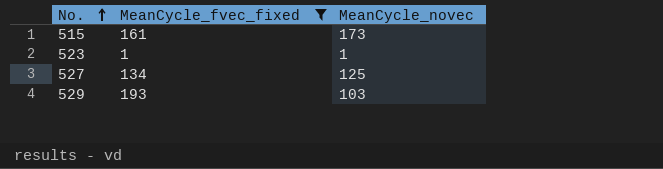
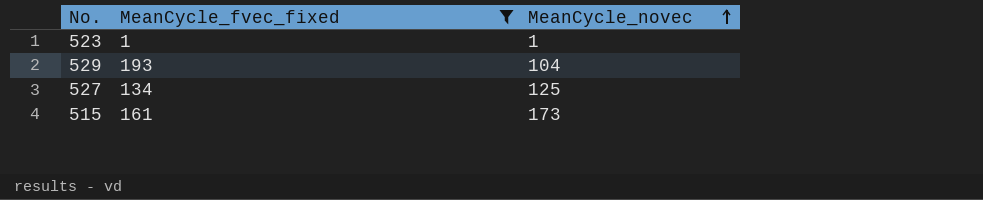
row order: No. ascending -> MeanCycle_novec ascending
529 | MeanCycle_novec: 103 -> 104

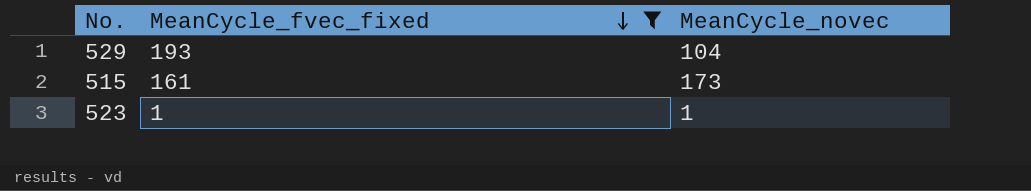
row order: MeanCycle_novec ascending -> MeanCycle_fvec_fixed descending
row 527: 134 | 125 -> none

